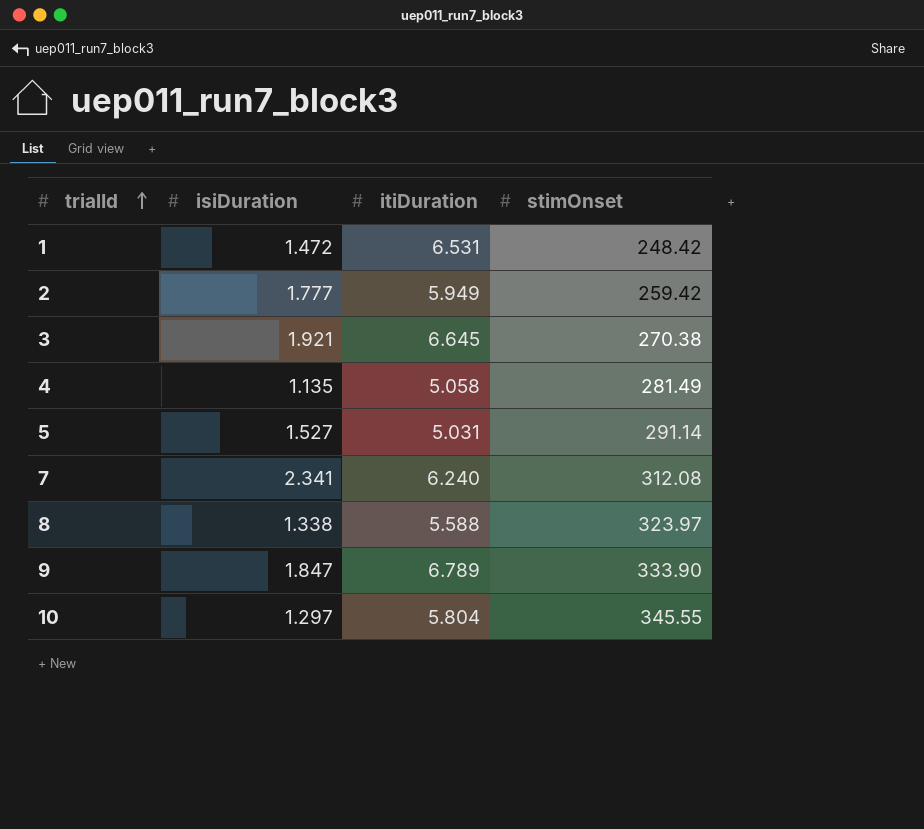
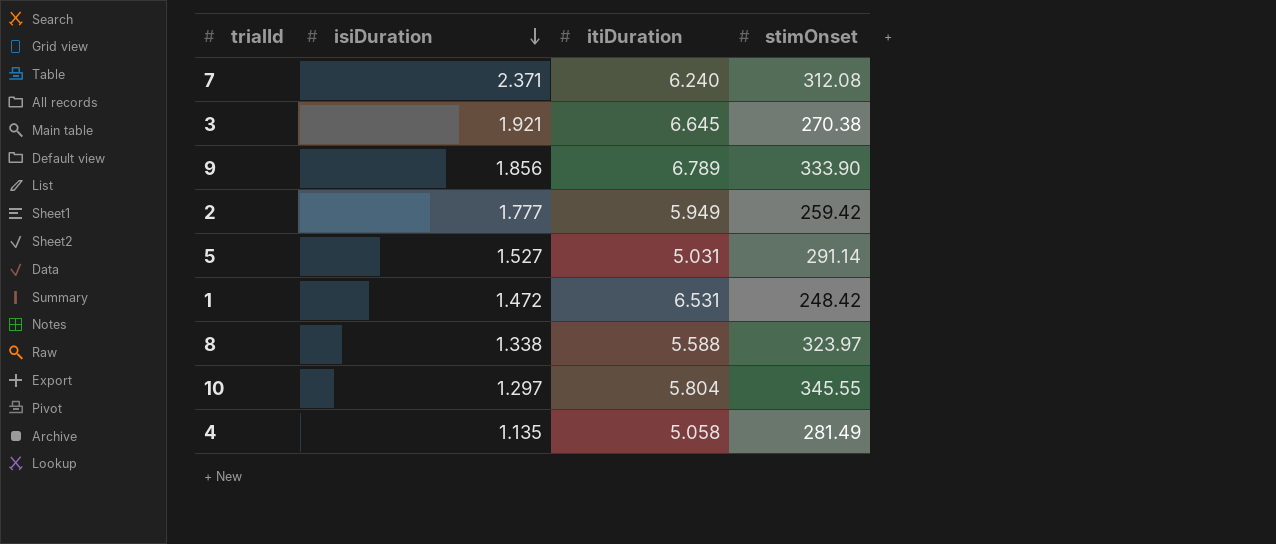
row order: trialId ascending -> isiDuration descending
7 | isiDuration: 2.341 -> 2.371
9 | isiDuration: 1.847 -> 1.856

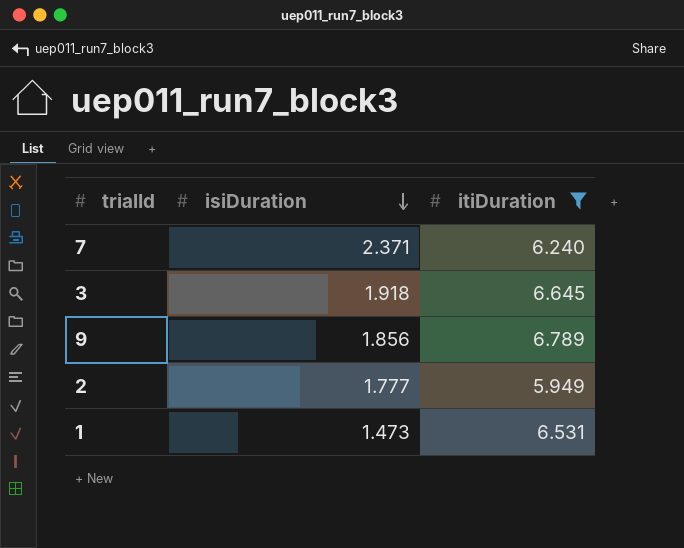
filter: none -> itiDuration >= 5.949
column stimOnset | position: 4 -> none
3 | isiDuration: 1.921 -> 1.918
1 | isiDuration: 1.472 -> 1.473

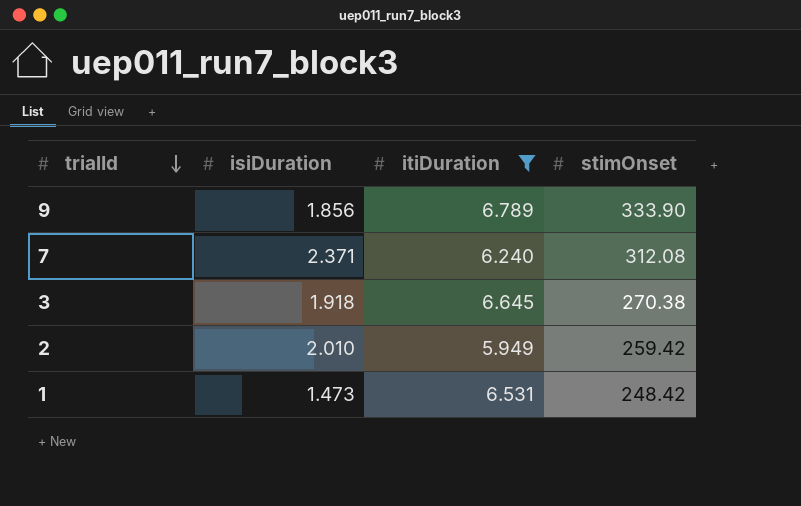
row order: isiDuration descending -> trialId descending
column stimOnset | position: none -> 4
2 | isiDuration: 1.777 -> 2.010

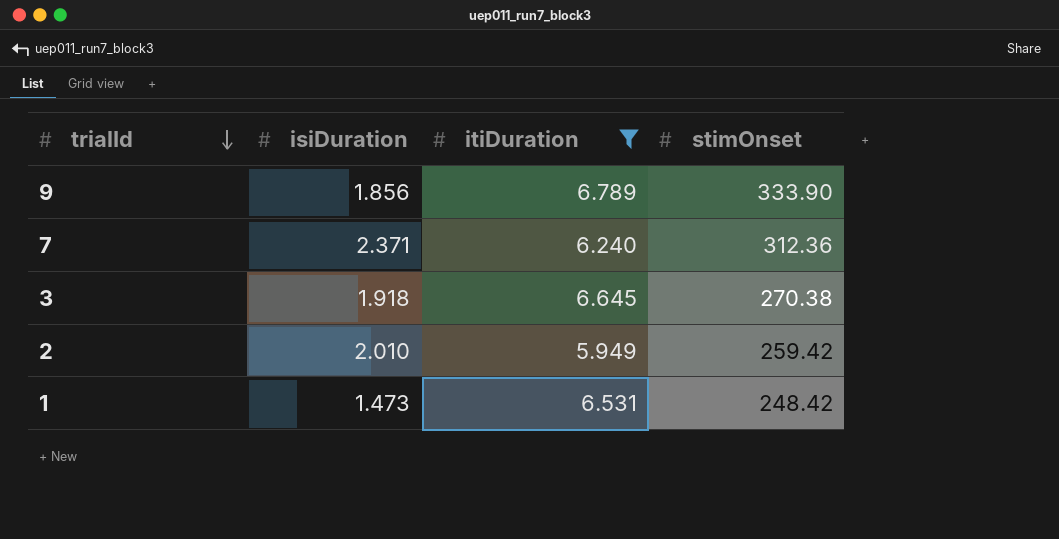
7 | stimOnset: 312.08 -> 312.36

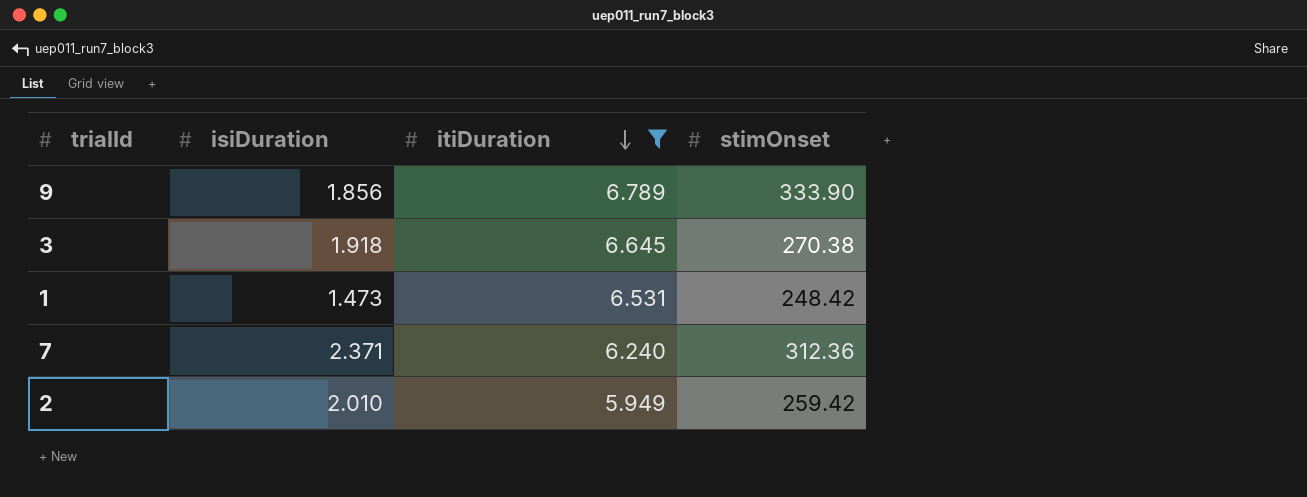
row order: trialId descending -> itiDuration descending

